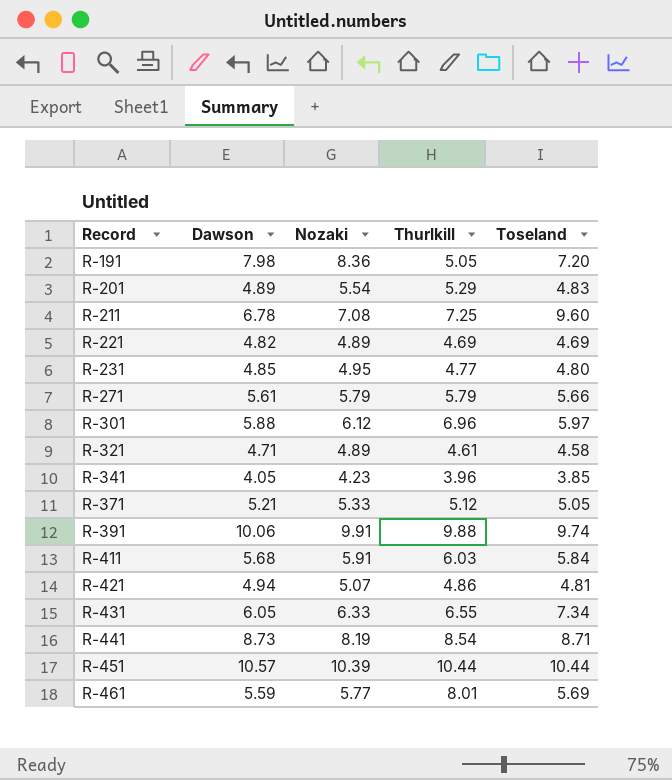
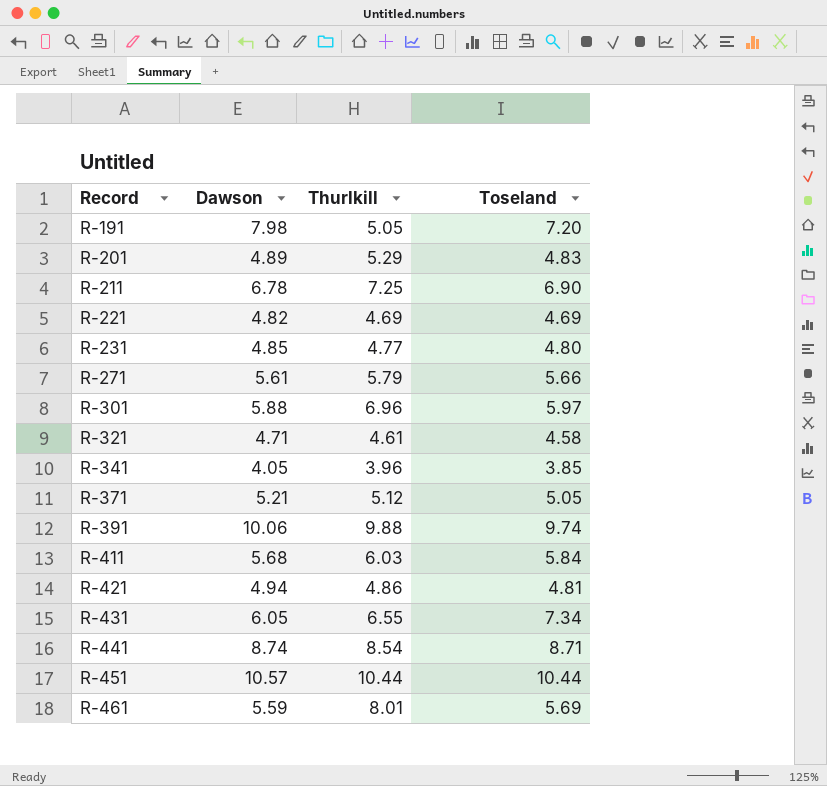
column Nozaki | position: 3 -> none
R-211 | Toseland: 9.60 -> 6.90
R-441 | Dawson: 8.73 -> 8.74

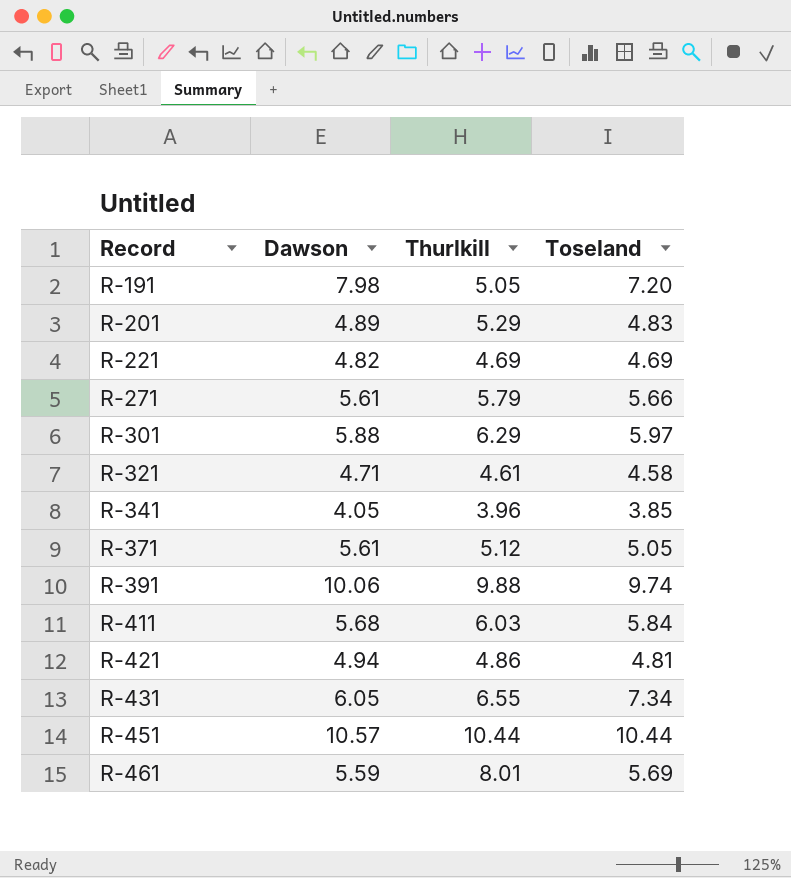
row R-211: 6.78 | 7.25 | 6.90 -> none
row R-231: 4.85 | 4.77 | 4.80 -> none
row R-441: 8.74 | 8.54 | 8.71 -> none
R-301 | Thurlkill: 6.96 -> 6.29
R-371 | Dawson: 5.21 -> 5.61

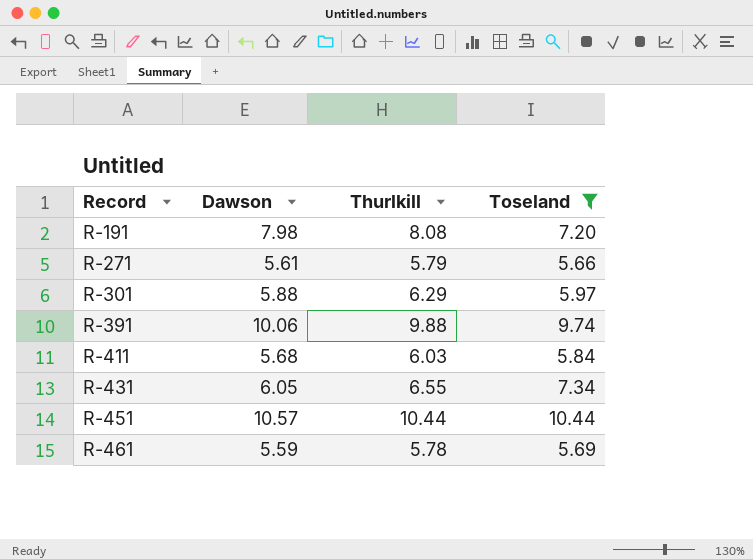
filter: none -> Toseland >= 5.66
R-191 | Thurlkill: 5.05 -> 8.08
R-461 | Thurlkill: 8.01 -> 5.78

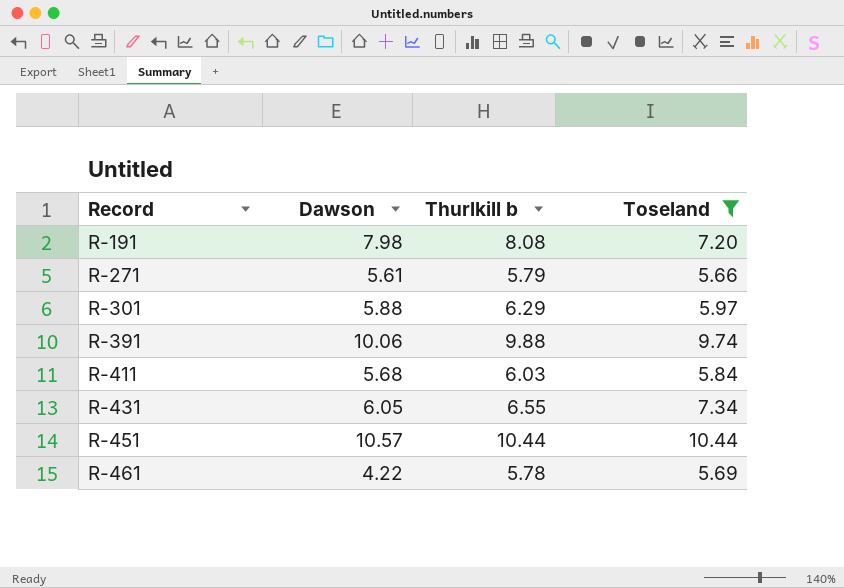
column name: Thurlkill -> Thurlkill b
R-461 | Dawson: 5.59 -> 4.22

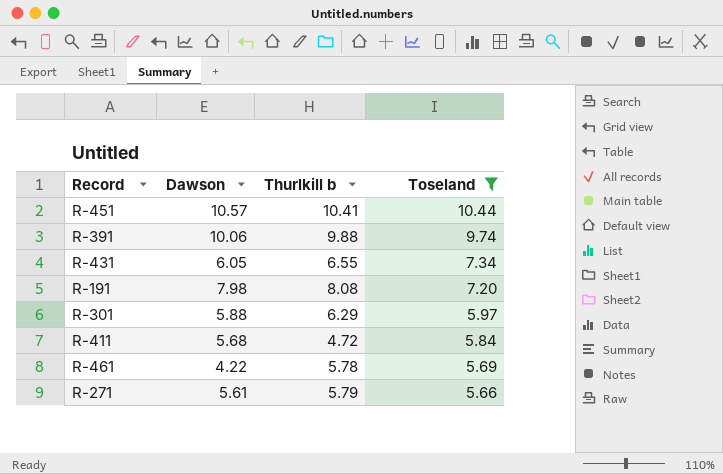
row order: Record ascending -> Toseland descending
R-451 | Thurlkill b: 10.44 -> 10.41
R-411 | Thurlkill b: 6.03 -> 4.72

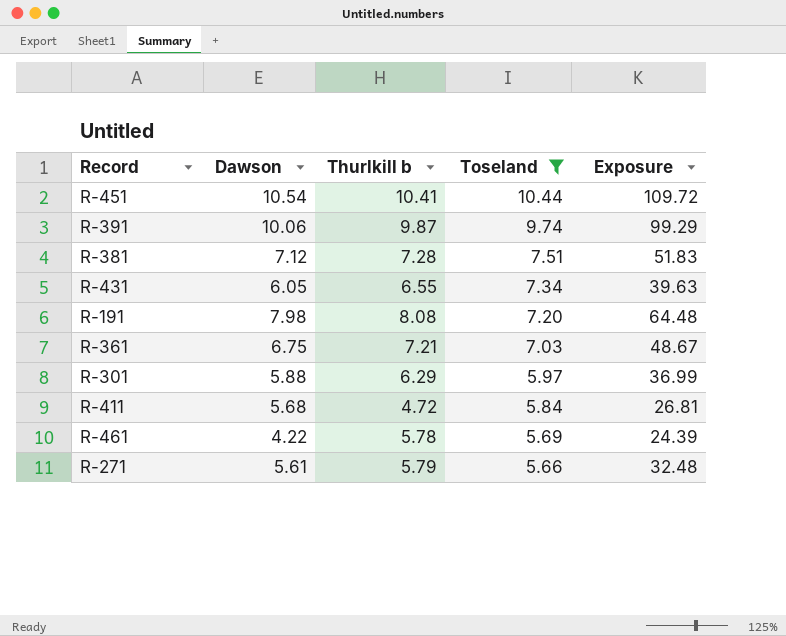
column Exposure | formula: none -> [Dawson] * [Thurlkill b]
R-451 | Dawson: 10.57 -> 10.54
R-391 | Thurlkill b: 9.88 -> 9.87
row R-381: none -> 7.12 | 7.28 | 7.51 | 51.83
row R-361: none -> 6.75 | 7.21 | 7.03 | 48.67

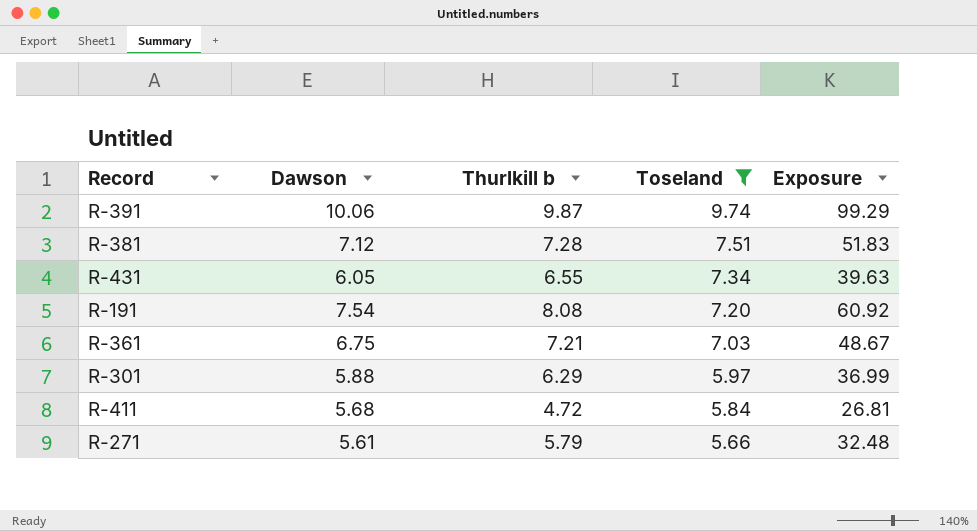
row R-451: 10.54 | 10.41 | 10.44 | 109.72 -> none
row R-461: 4.22 | 5.78 | 5.69 | 24.39 -> none
R-191 | Dawson: 7.98 -> 7.54
R-191 | Exposure: 64.48 -> 60.92

